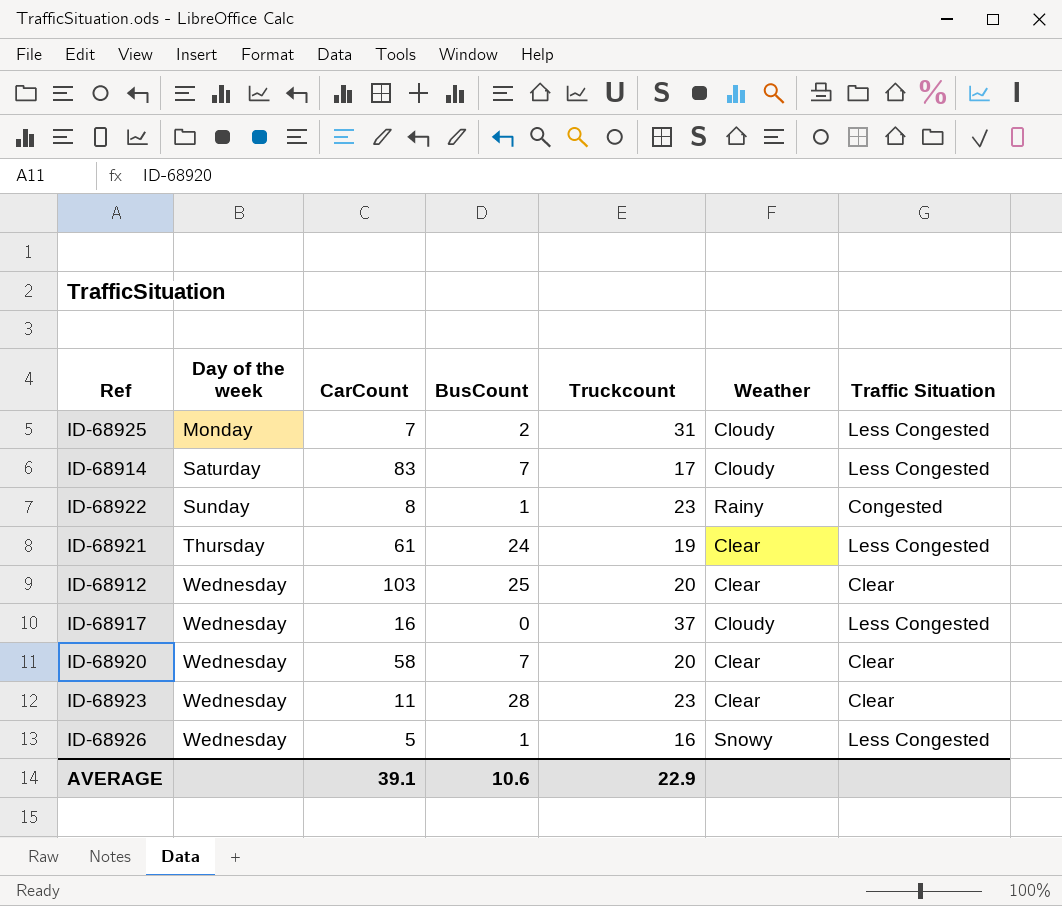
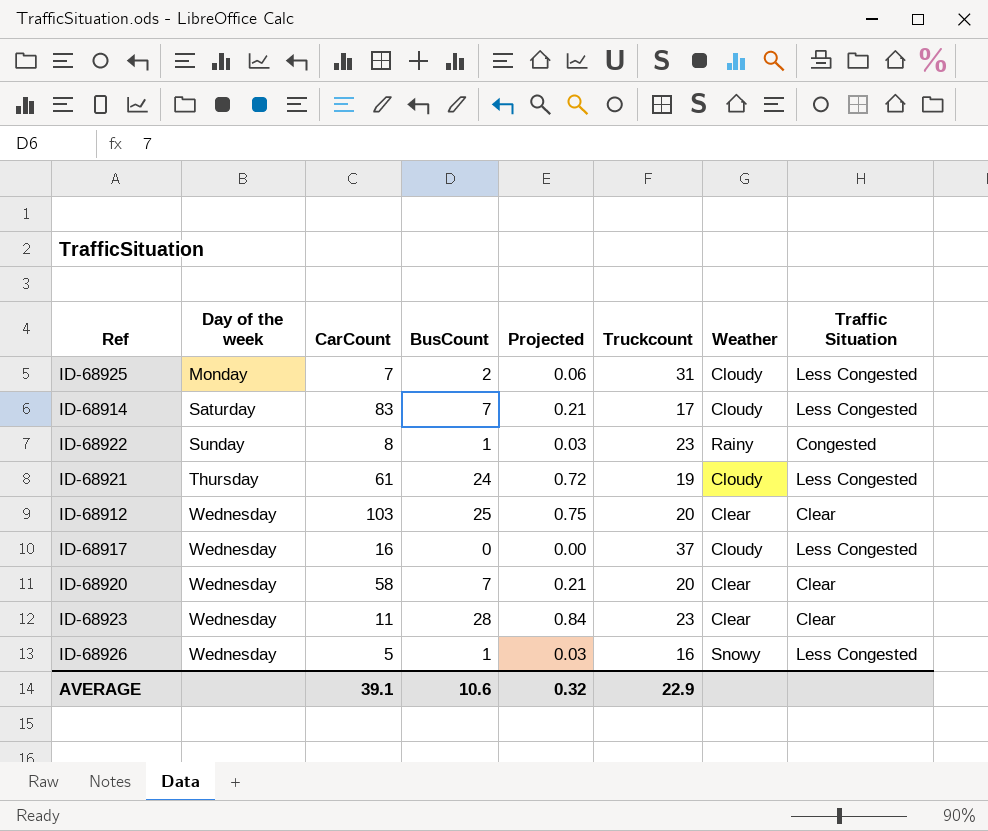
column Projected | formula: none -> [BusCount] * 0.03
ID-68921 | Weather: Clear -> Cloudy

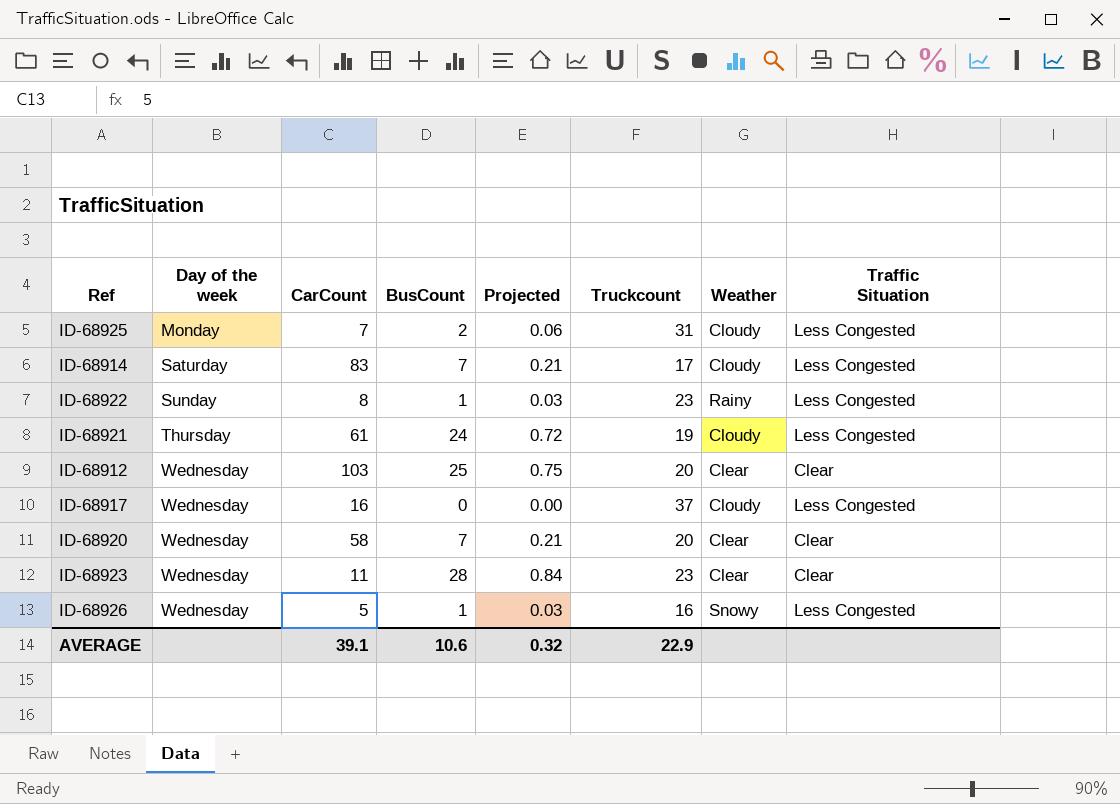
ID-68922 | Traffic Situation: Congested -> Less Congested

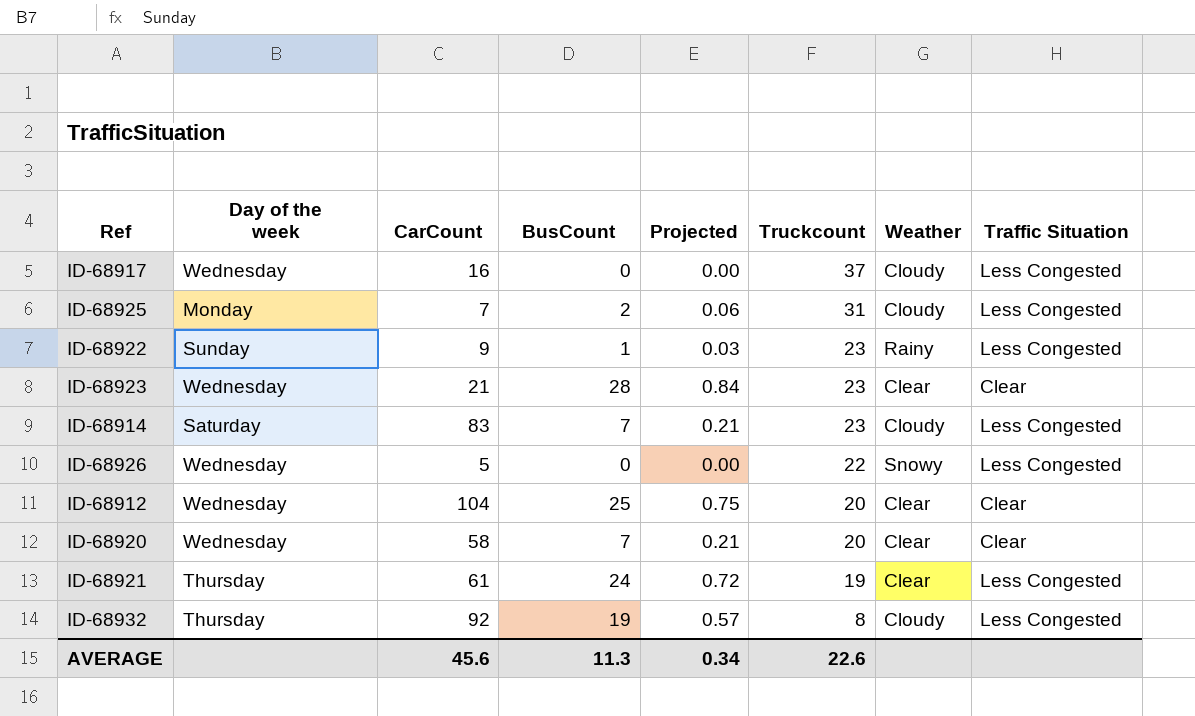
row order: Day of the week ascending -> Truckcount descending
ID-68922 | CarCount: 8 -> 9
ID-68923 | CarCount: 11 -> 21
ID-68914 | Truckcount: 17 -> 23
ID-68926 | BusCount: 1 -> 0
ID-68926 | Projected: 0.03 -> 0.00
ID-68926 | Truckcount: 16 -> 22
ID-68912 | CarCount: 103 -> 104
ID-68921 | Weather: Cloudy -> Clear
row ID-68932: none -> Thursday | 92 | 19 | 0.57 | 8 | Cloudy | Less Congested
AVERAGE | CarCount: 39.1 -> 45.6
AVERAGE | BusCount: 10.6 -> 11.3
AVERAGE | Projected: 0.32 -> 0.34
AVERAGE | Truckcount: 22.9 -> 22.6

